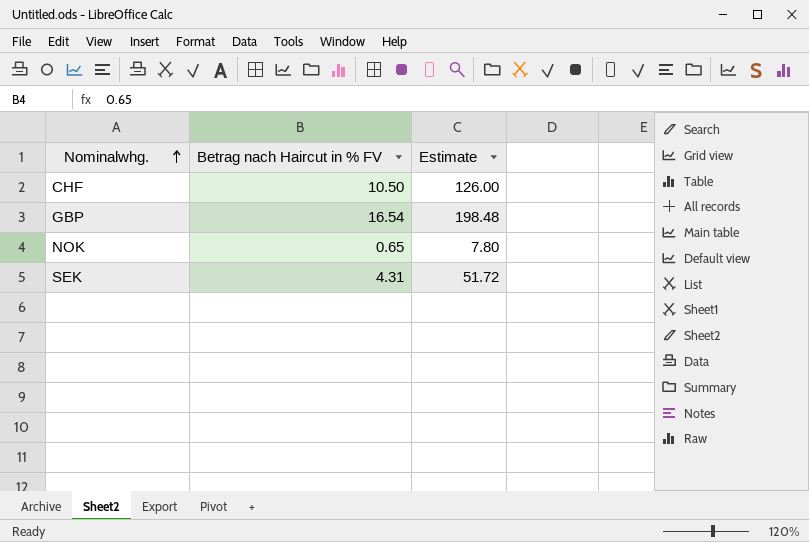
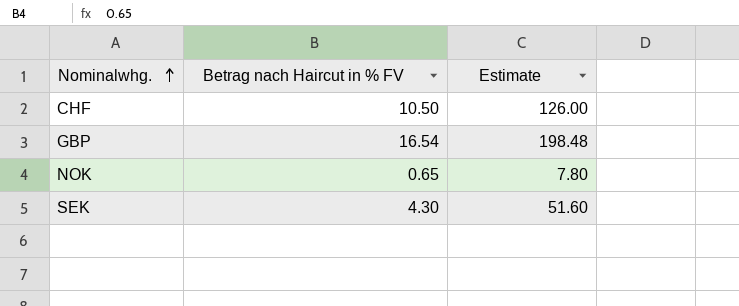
SEK | Betrag nach Haircut in % FV: 4.31 -> 4.30
SEK | Estimate: 51.72 -> 51.60

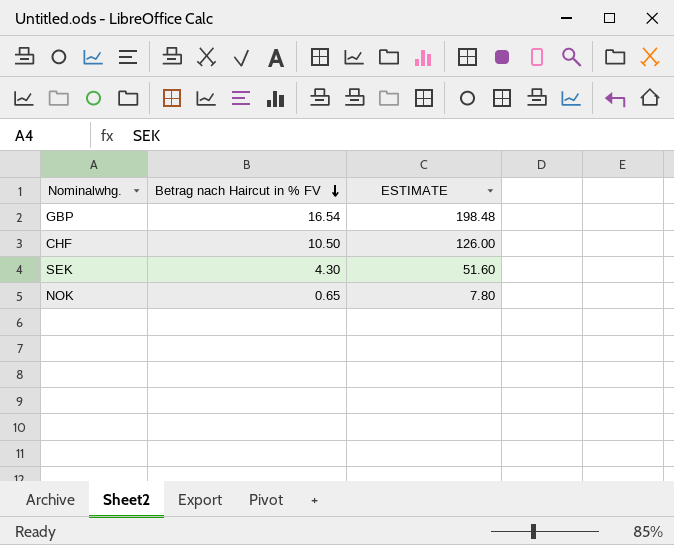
row order: Nominalwhg. ascending -> Betrag nach Haircut in % FV descending
column name: Estimate -> ESTIMATE

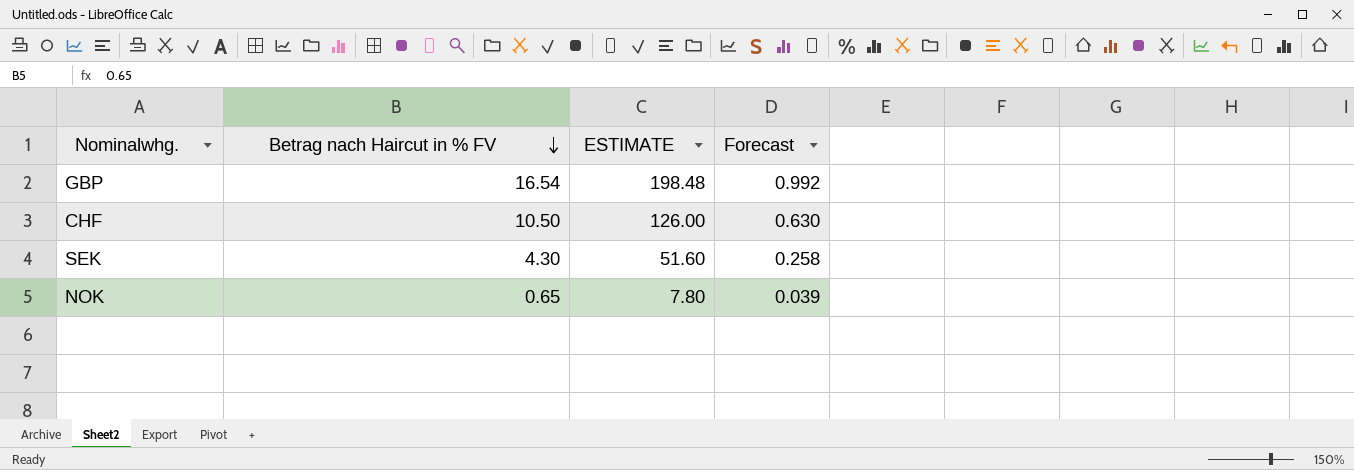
column Forecast | formula: none -> [Betrag nach Haircut in % FV] * 0.06

